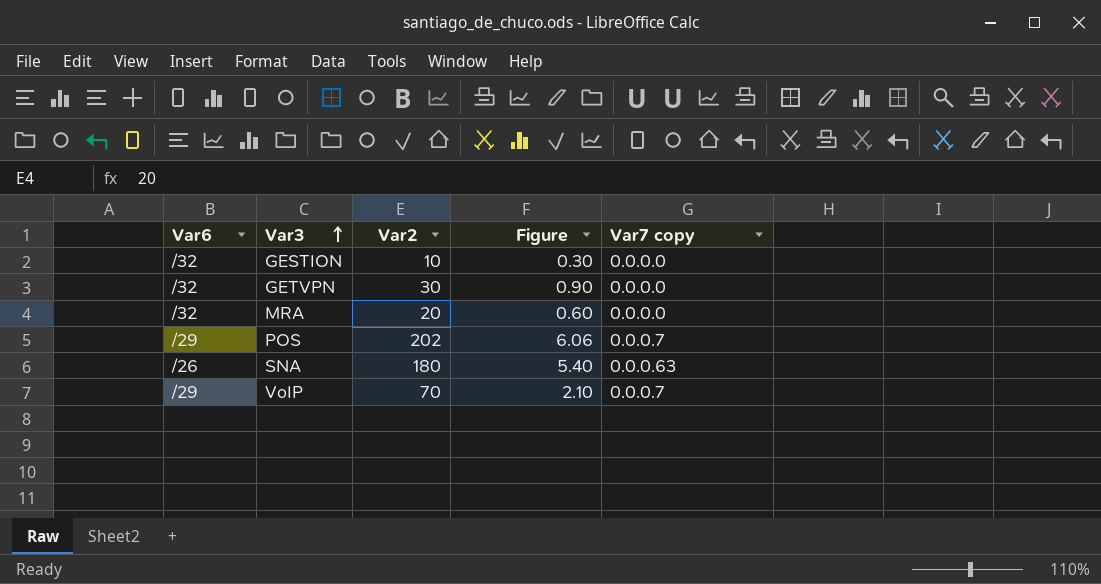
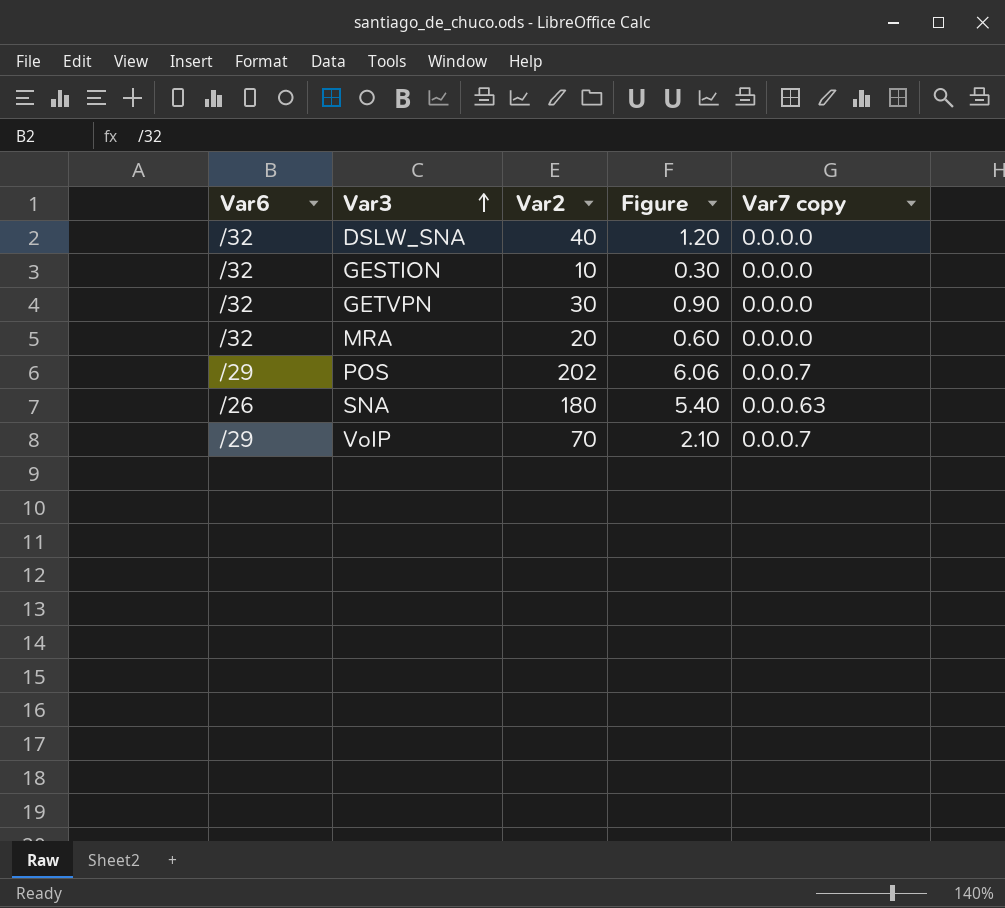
row DSLW_SNA: none -> /32 | 40 | 1.20 | 0.0.0.0

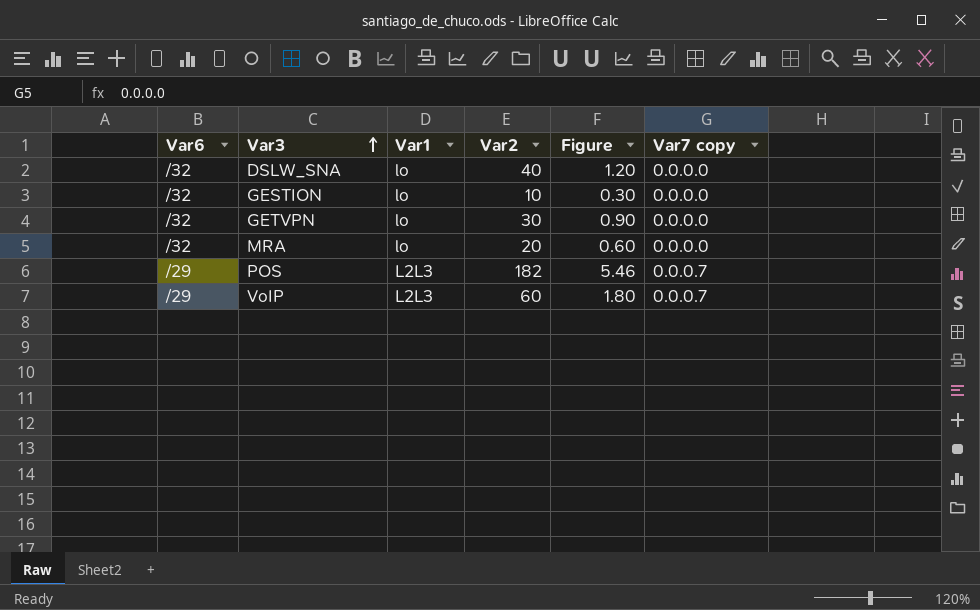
column Var1 | position: none -> 3
row SNA: /26 | 180 | 5.40 | 0.0.0.63 -> none
POS | Var2: 202 -> 182
POS | Figure: 6.06 -> 5.46
VoIP | Var2: 70 -> 60
VoIP | Figure: 2.10 -> 1.80

